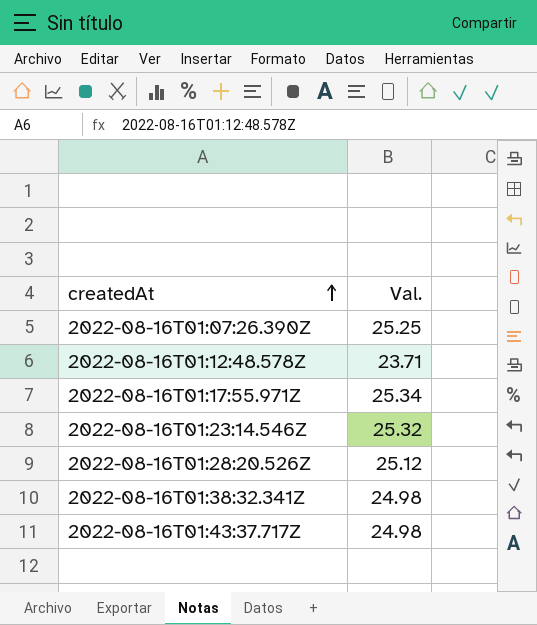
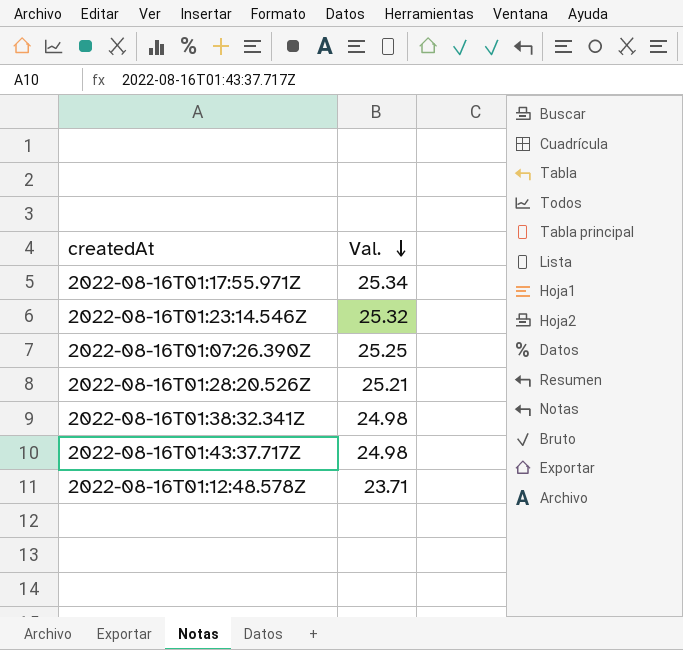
row order: createdAt ascending -> Val. descending
2022-08-16T01:28:20.526Z | Val.: 25.12 -> 25.21

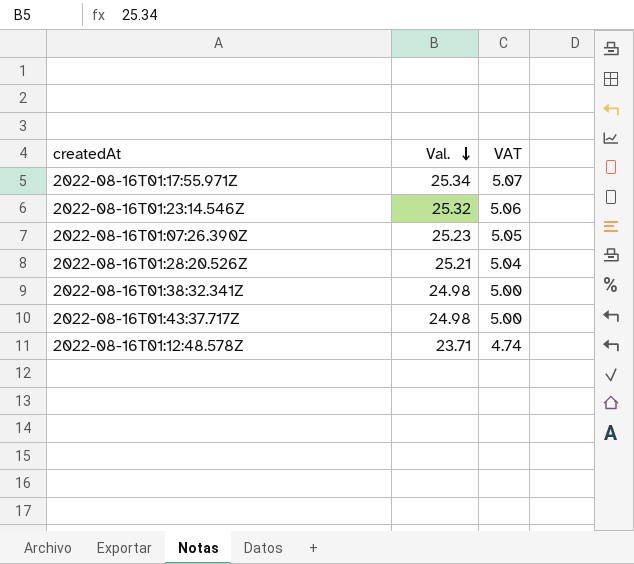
column VAT | formula: none -> [Val.] * 0.2
2022-08-16T01:07:26.390Z | Val.: 25.25 -> 25.23

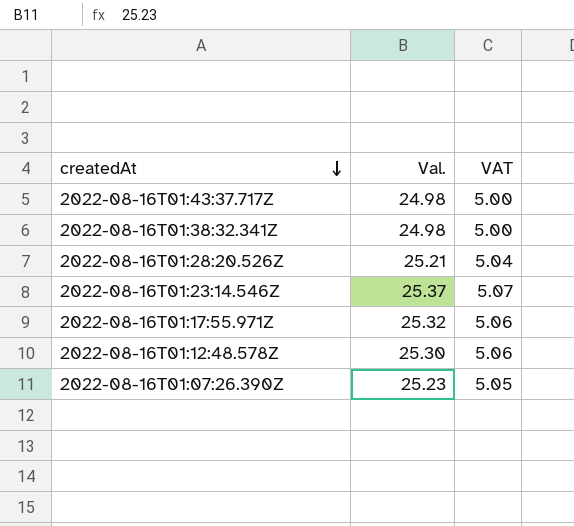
row order: Val. descending -> createdAt descending
2022-08-16T01:23:14.546Z | Val.: 25.32 -> 25.37
2022-08-16T01:23:14.546Z | VAT: 5.06 -> 5.07
2022-08-16T01:17:55.971Z | Val.: 25.34 -> 25.32
2022-08-16T01:17:55.971Z | VAT: 5.07 -> 5.06
2022-08-16T01:12:48.578Z | Val.: 23.71 -> 25.30
2022-08-16T01:12:48.578Z | VAT: 4.74 -> 5.06

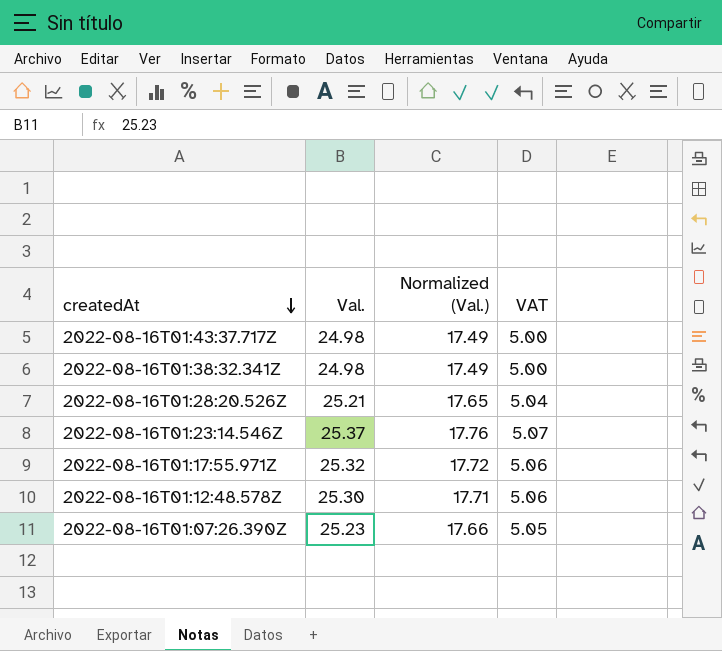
column Normalized (Val.) | formula: none -> [Val.] * 0.7

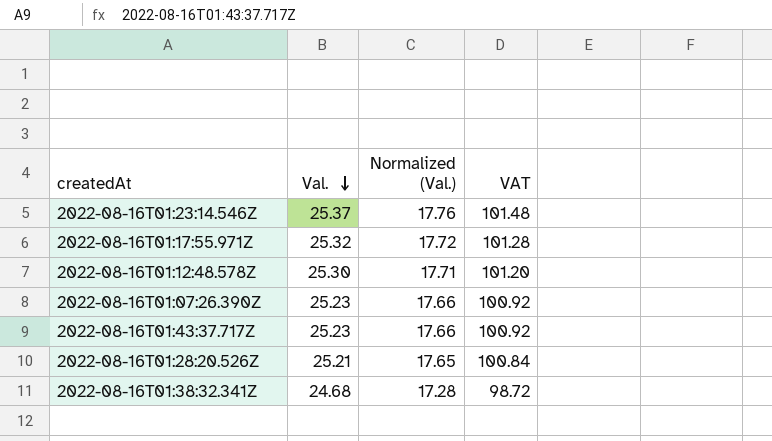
row order: createdAt descending -> Val. descending
column VAT | formula: [Val.] * 0.2 -> [Val.] * 4
2022-08-16T01:43:37.717Z | Val.: 24.98 -> 25.23
2022-08-16T01:43:37.717Z | Normalized (Val.): 17.49 -> 17.66
2022-08-16T01:38:32.341Z | Val.: 24.98 -> 24.68
2022-08-16T01:38:32.341Z | Normalized (Val.): 17.49 -> 17.28

